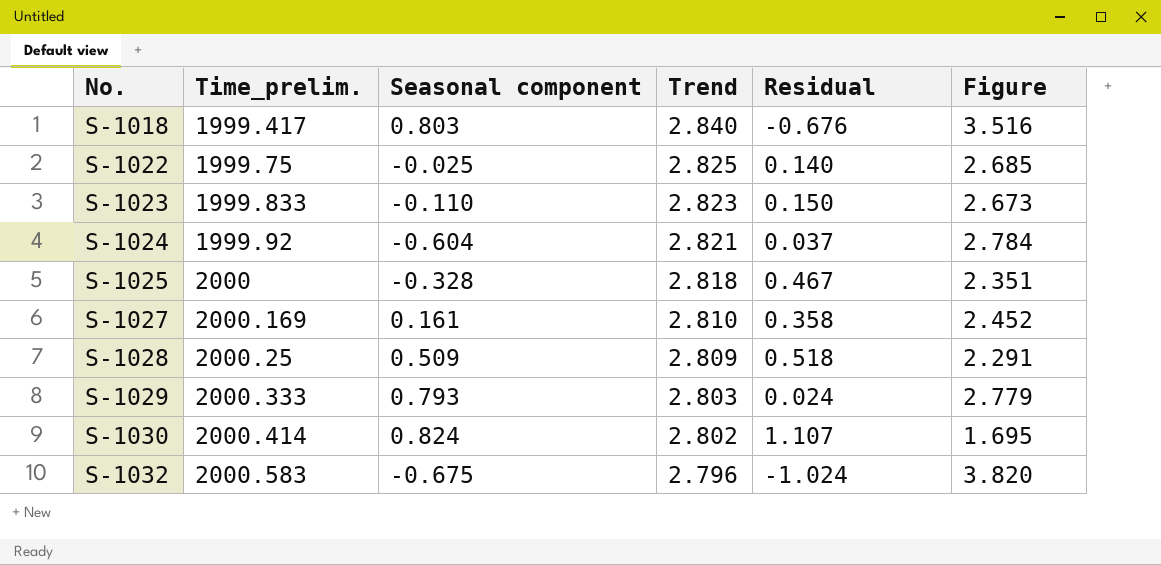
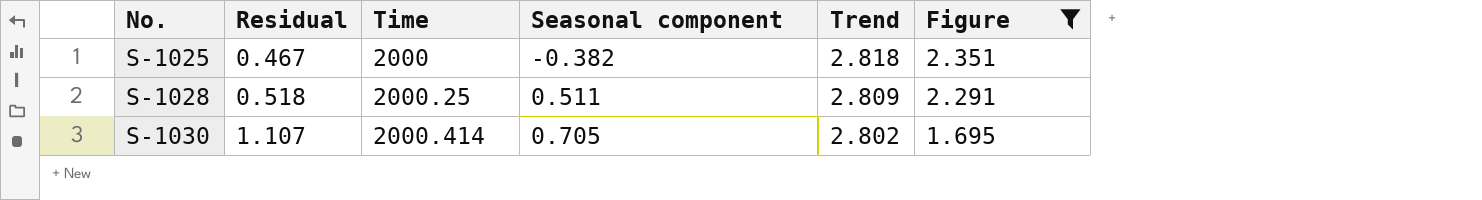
filter: none -> Figure <= 2.351
column Residual | position: 5 -> 2
column name: Time_prelim. -> Time
S-1025 | Seasonal component: -0.328 -> -0.382
S-1028 | Seasonal component: 0.509 -> 0.511
S-1030 | Seasonal component: 0.824 -> 0.705

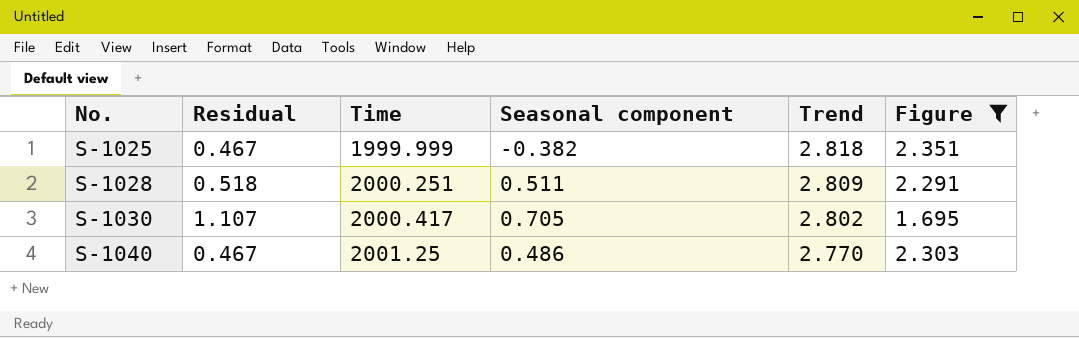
S-1025 | Time: 2000 -> 1999.999
S-1028 | Time: 2000.25 -> 2000.251
S-1030 | Time: 2000.414 -> 2000.417
row S-1040: none -> 0.467 | 2001.25 | 0.486 | 2.770 | 2.303

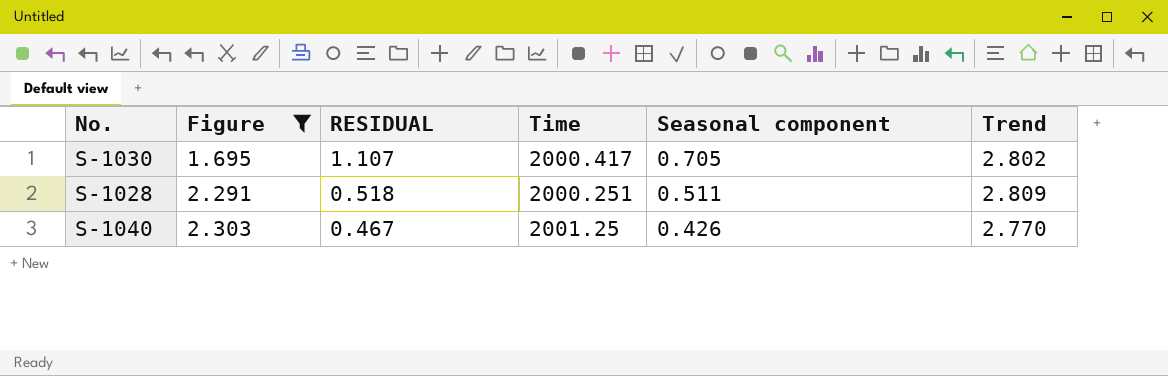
row order: No. ascending -> Figure ascending
column Figure | position: 6 -> 2
column name: Residual -> RESIDUAL
row S-1025: 0.467 | 1999.999 | -0.382 | 2.818 | 2.351 -> none
S-1040 | Seasonal component: 0.486 -> 0.426

